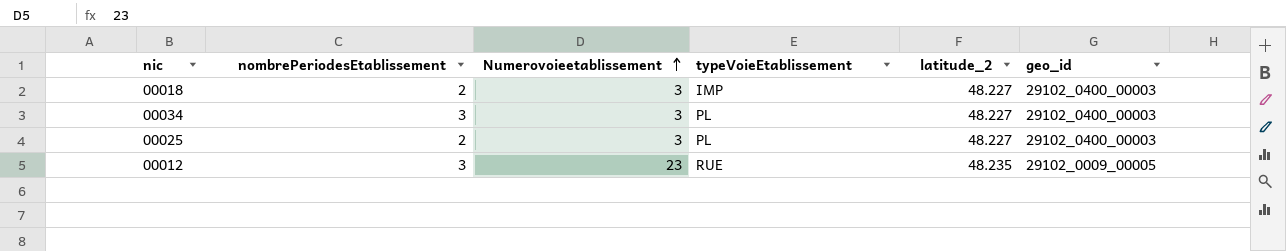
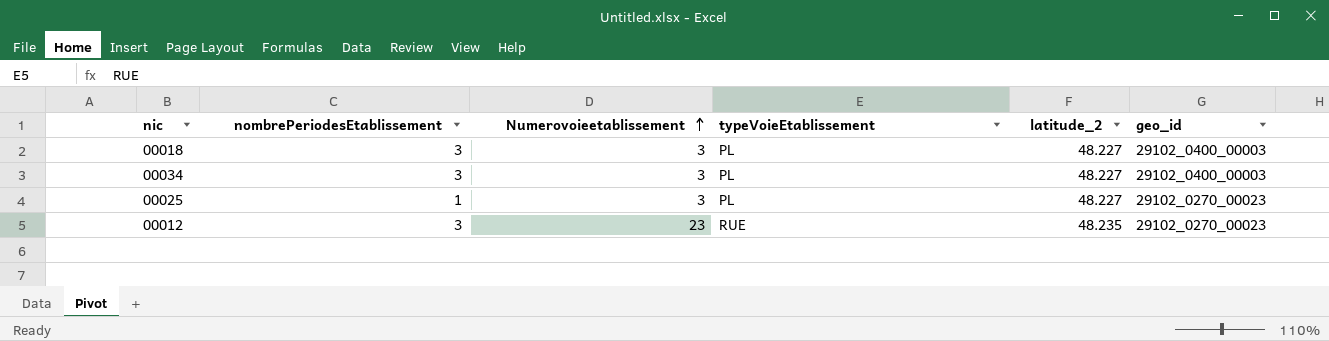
00018 | nombrePeriodesEtablissement: 2 -> 3
00018 | typeVoieEtablissement: IMP -> PL
00025 | nombrePeriodesEtablissement: 2 -> 1
00025 | geo_id: 29102_0400_00003 -> 29102_0270_00023
00012 | geo_id: 29102_0009_00005 -> 29102_0270_00023

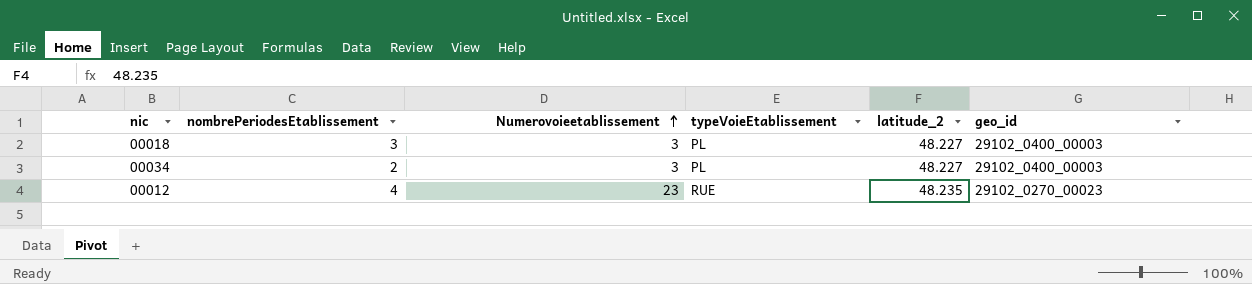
row 00025: 1 | 3 | PL | 48.227 | 29102_0270_00023 -> none
00034 | nombrePeriodesEtablissement: 3 -> 2
00012 | nombrePeriodesEtablissement: 3 -> 4

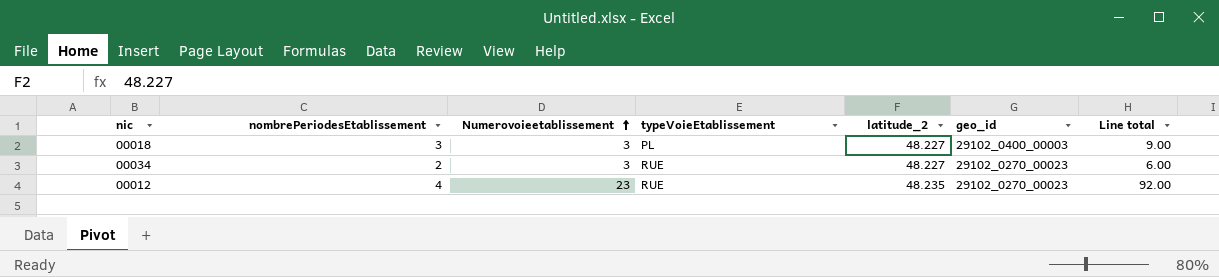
column Line total | formula: none -> [nombrePeriodesEtablissement] * [Numerovoieetablissement]
00034 | typeVoieEtablissement: PL -> RUE
00034 | geo_id: 29102_0400_00003 -> 29102_0270_00023

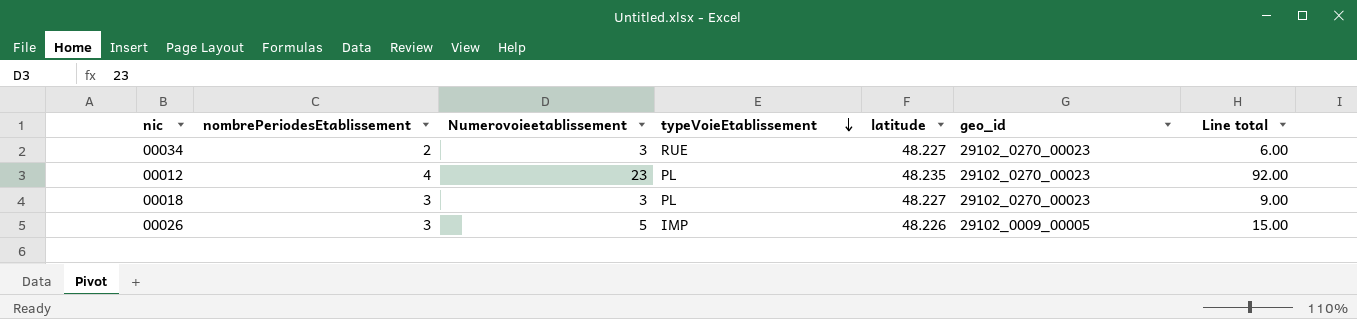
row order: Numerovoieetablissement ascending -> typeVoieEtablissement descending
column name: latitude_2 -> latitude
00012 | typeVoieEtablissement: RUE -> PL
00018 | geo_id: 29102_0400_00003 -> 29102_0270_00023
row 00026: none -> 3 | 5 | IMP | 48.226 | 29102_0009_00005 | 15.00

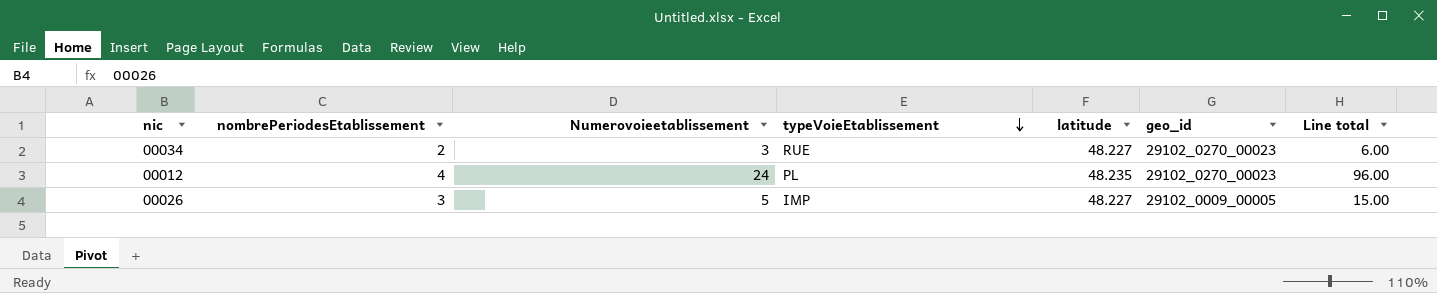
row 00018: 3 | 3 | PL | 48.227 | 29102_0270_00023 | 9.00 -> none
00012 | Numerovoieetablissement: 23 -> 24
00012 | Line total: 92.00 -> 96.00
00026 | latitude: 48.226 -> 48.227

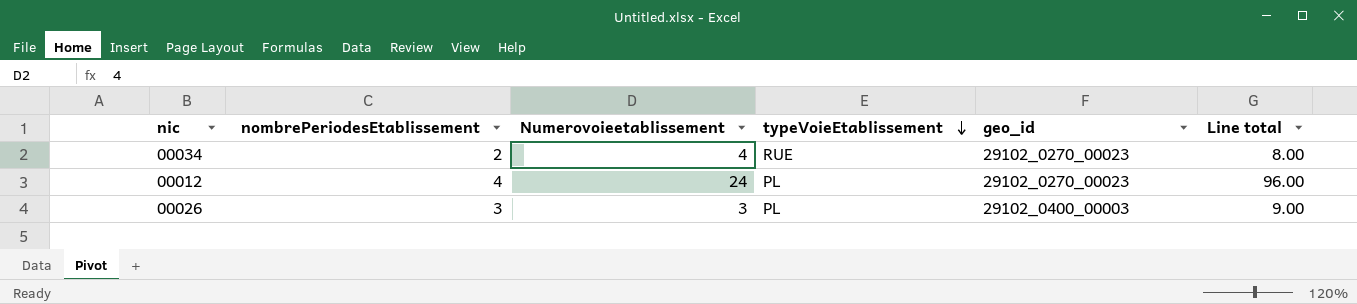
column latitude | position: 5 -> none
00034 | Numerovoieetablissement: 3 -> 4
00034 | Line total: 6.00 -> 8.00
00026 | Numerovoieetablissement: 5 -> 3
00026 | typeVoieEtablissement: IMP -> PL
00026 | geo_id: 29102_0009_00005 -> 29102_0400_00003
00026 | Line total: 15.00 -> 9.00

